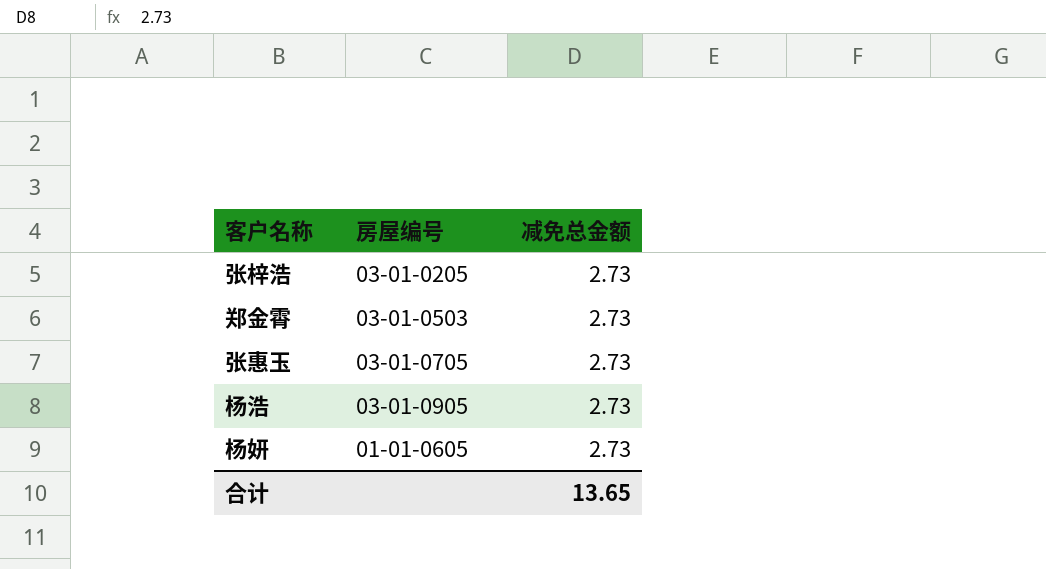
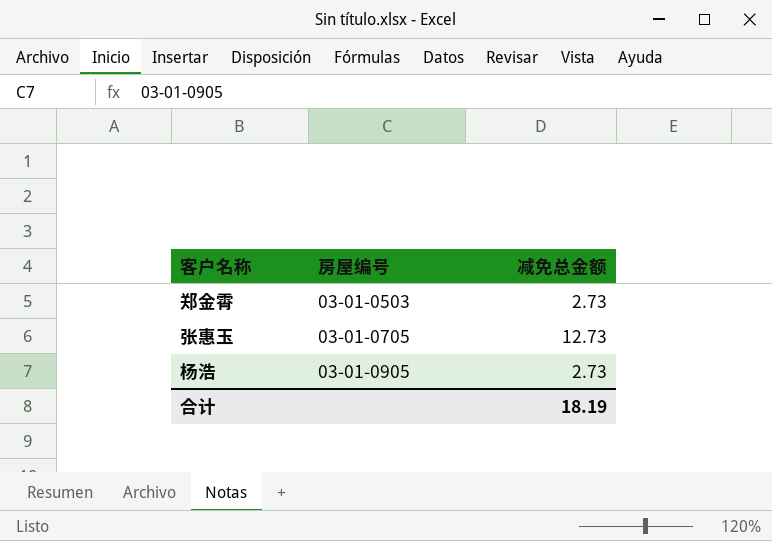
row 张梓浩: 03-01-0205 | 2.73 -> none
row 杨妍: 01-01-0605 | 2.73 -> none
张惠玉 | 减免总金额: 2.73 -> 12.73
合计 | 减免总金额: 13.65 -> 18.19

